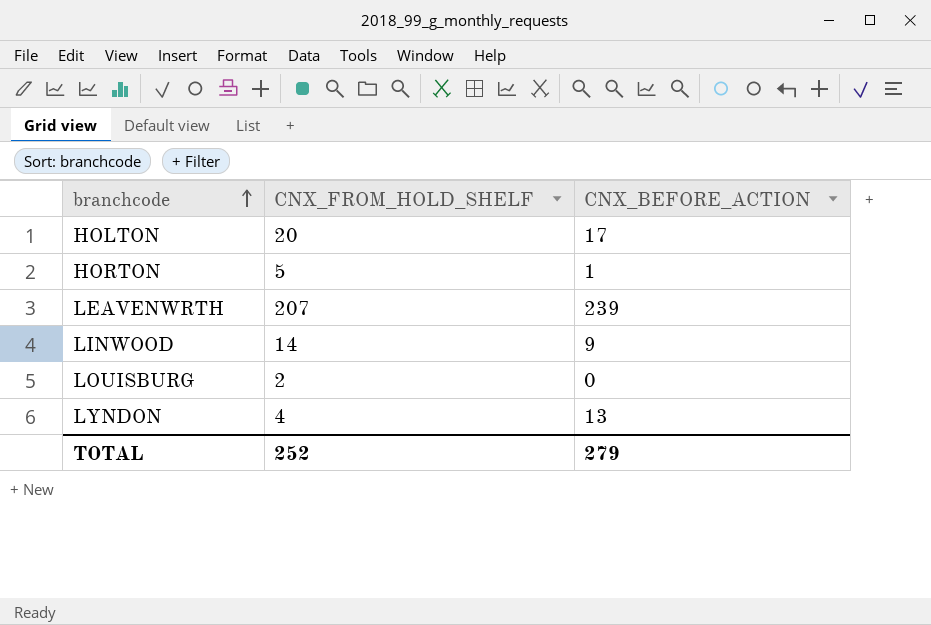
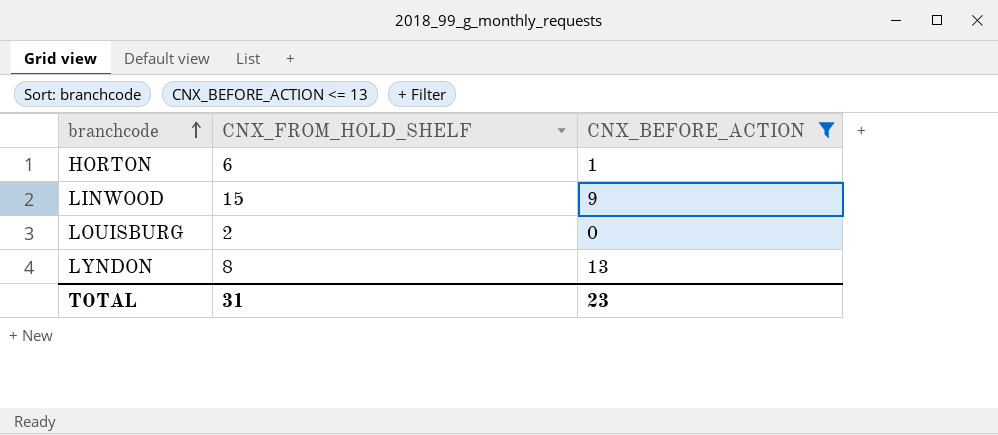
filter: none -> CNX_BEFORE_ACTION <= 13
HORTON | CNX_FROM_HOLD_SHELF: 5 -> 6
LINWOOD | CNX_FROM_HOLD_SHELF: 14 -> 15
LYNDON | CNX_FROM_HOLD_SHELF: 4 -> 8
TOTAL | CNX_FROM_HOLD_SHELF: 252 -> 31
TOTAL | CNX_BEFORE_ACTION: 279 -> 23

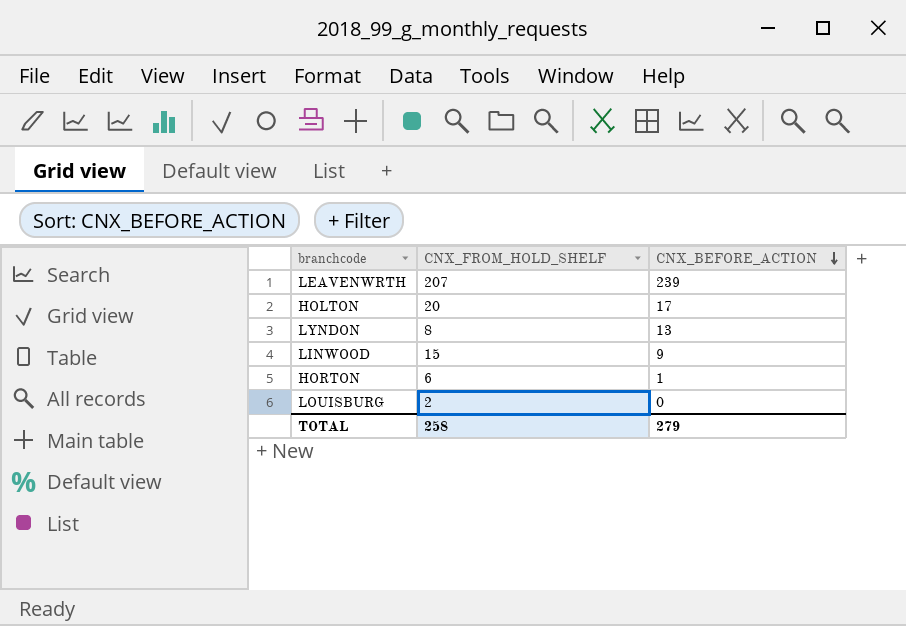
filter: CNX_BEFORE_ACTION <= 13 -> none
row order: branchcode ascending -> CNX_BEFORE_ACTION descending
TOTAL | CNX_FROM_HOLD_SHELF: 31 -> 258
TOTAL | CNX_BEFORE_ACTION: 23 -> 279

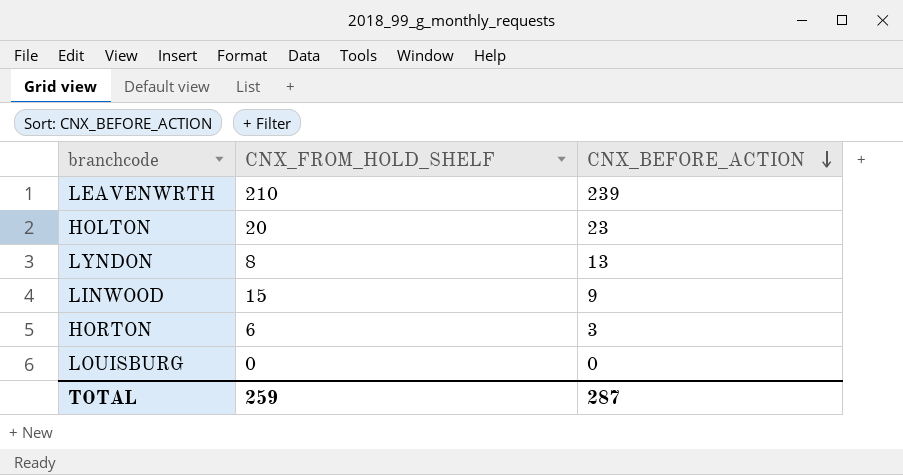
LEAVENWRTH | CNX_FROM_HOLD_SHELF: 207 -> 210
HOLTON | CNX_BEFORE_ACTION: 17 -> 23
HORTON | CNX_BEFORE_ACTION: 1 -> 3
LOUISBURG | CNX_FROM_HOLD_SHELF: 2 -> 0
TOTAL | CNX_FROM_HOLD_SHELF: 258 -> 259
TOTAL | CNX_BEFORE_ACTION: 279 -> 287

